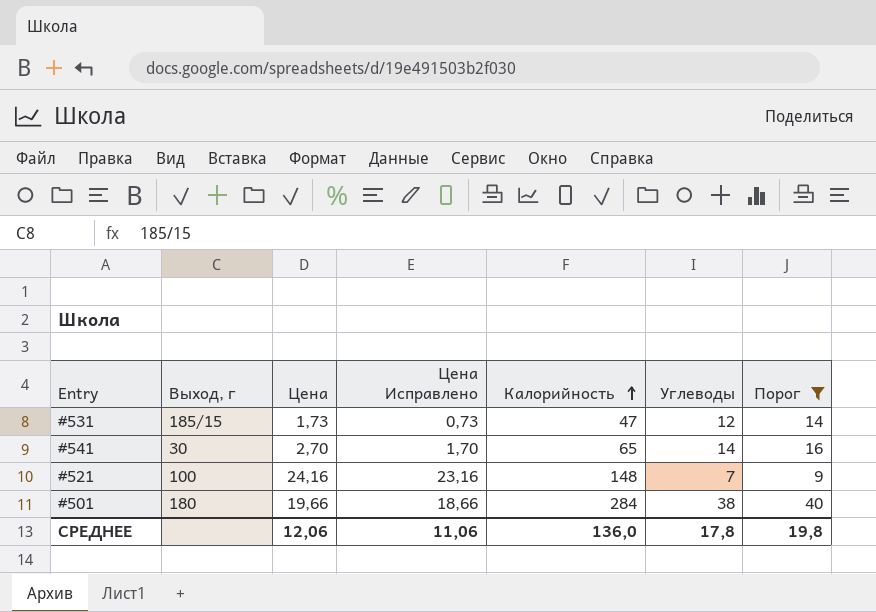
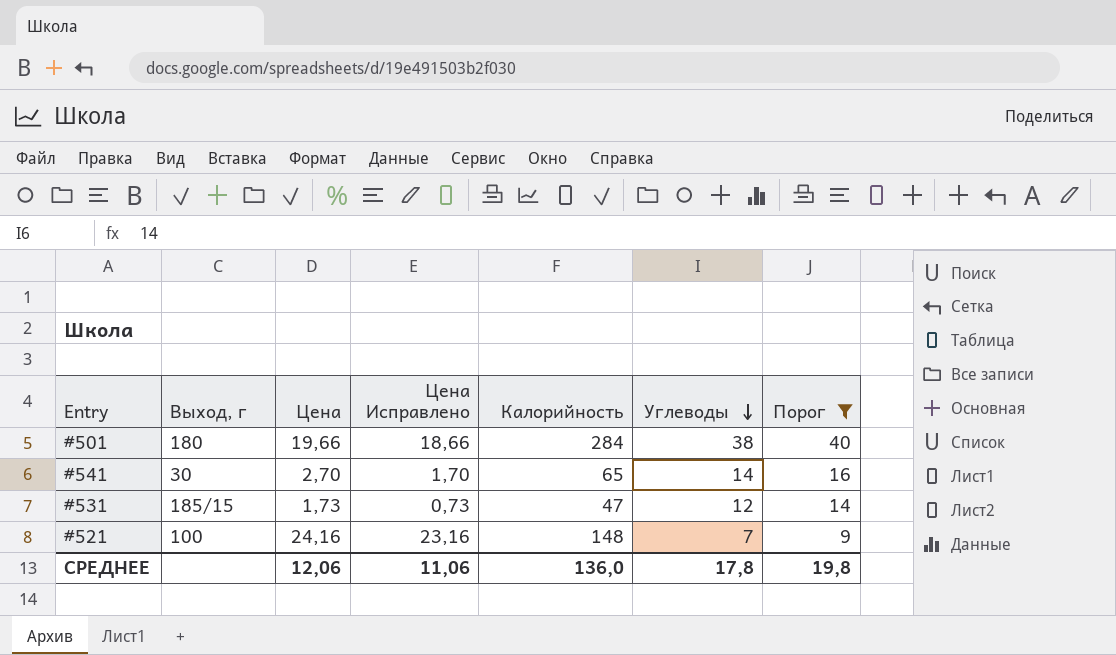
row order: Калорийность ascending -> Углеводы descending

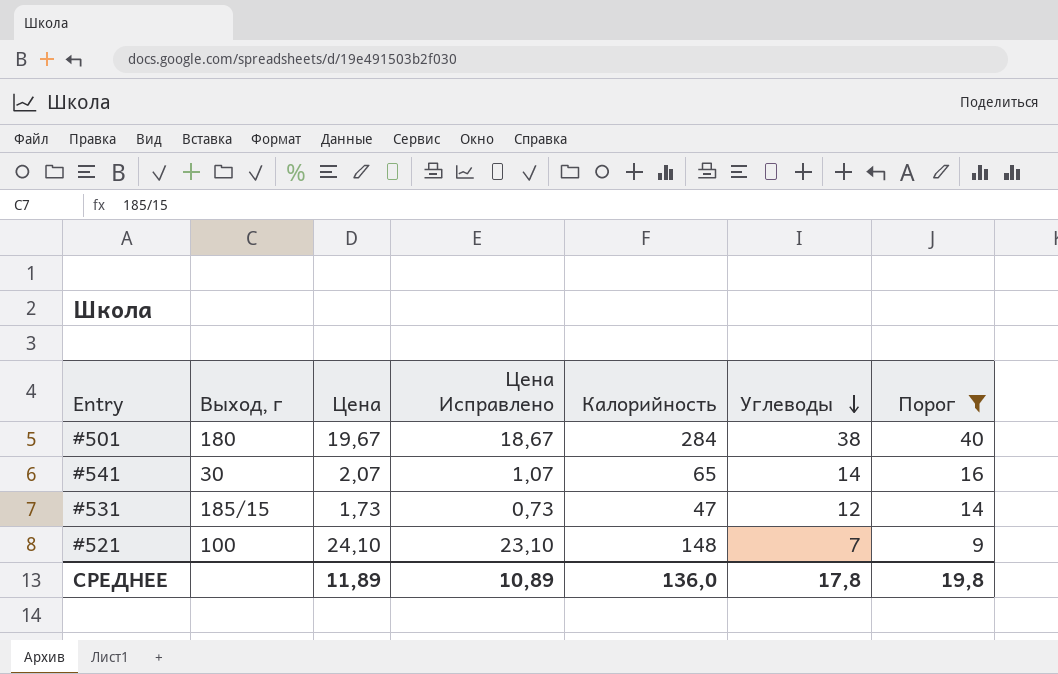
#501 | Цена: 19,66 -> 19,67
#501 | Цена Исправлено: 18,66 -> 18,67
#541 | Цена: 2,70 -> 2,07
#541 | Цена Исправлено: 1,70 -> 1,07
#521 | Цена: 24,16 -> 24,10
#521 | Цена Исправлено: 23,16 -> 23,10
СРЕДНЕЕ | Цена: 12,06 -> 11,89
СРЕДНЕЕ | Цена Исправлено: 11,06 -> 10,89

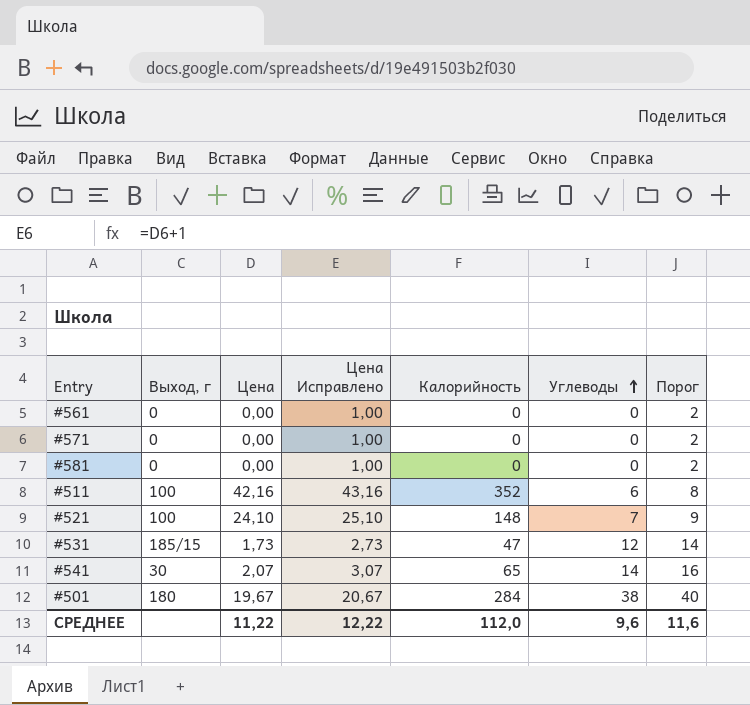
filter: Порог >= 9 -> none
row order: Углеводы descending -> Углеводы ascending
column Цена Исправлено | formula: [Цена] - 1 -> [Цена] + 1
СРЕДНЕЕ | Цена: 11,89 -> 11,22
СРЕДНЕЕ | Цена Исправлено: 10,89 -> 12,22
СРЕДНЕЕ | Калорийность: 136,0 -> 112,0
СРЕДНЕЕ | Углеводы: 17,8 -> 9,6
СРЕДНЕЕ | Порог: 19,8 -> 11,6

